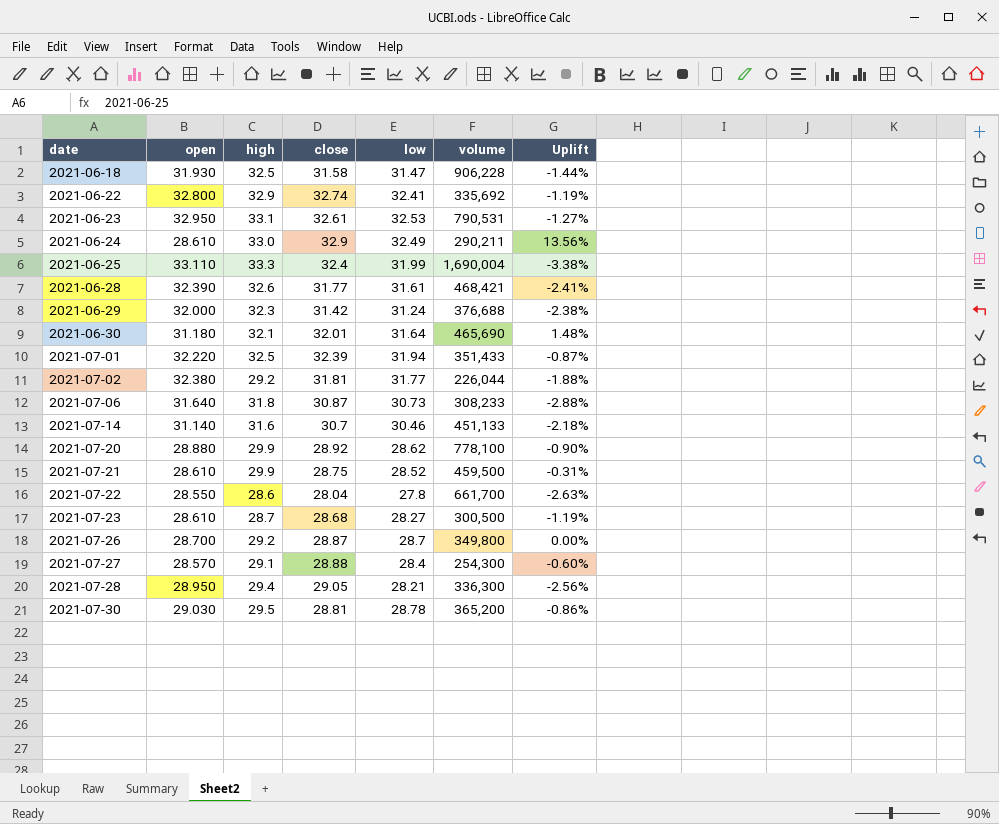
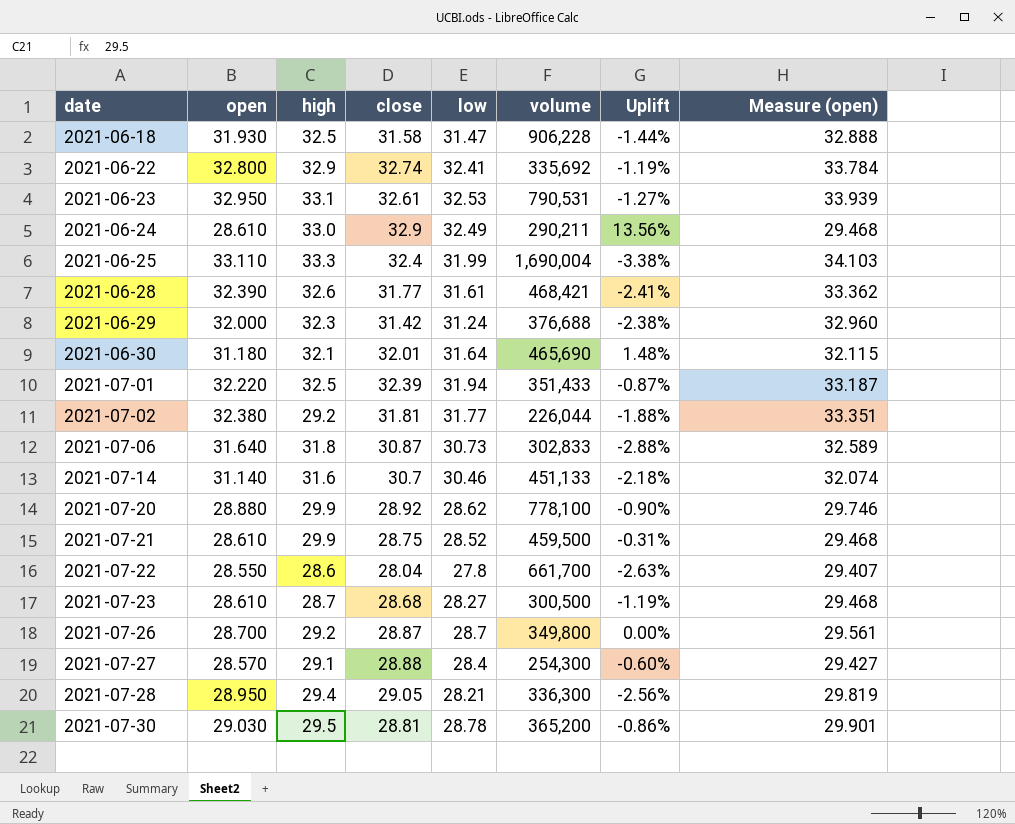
column Measure (open) | formula: none -> [open] * 1.03
2021-07-06 | volume: 308,233 -> 302,833

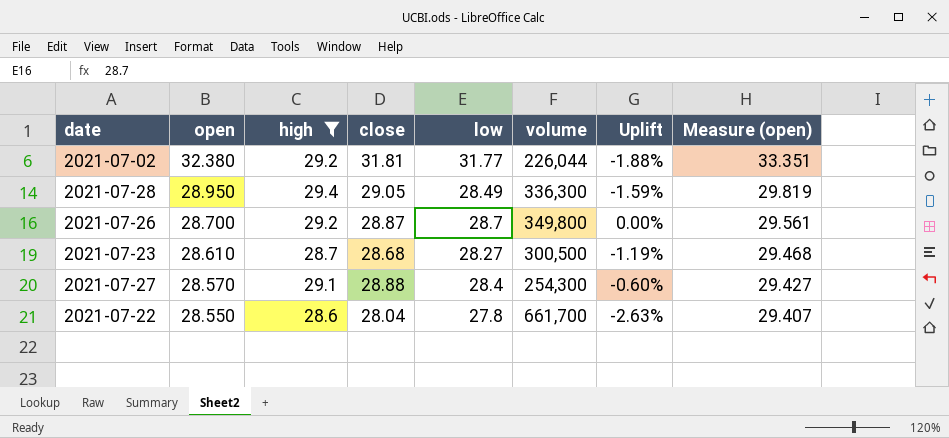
filter: none -> high <= 29.4
row order: date ascending -> open descending
2021-07-28 | low: 28.21 -> 28.49
2021-07-28 | Uplift: -2.56% -> -1.59%

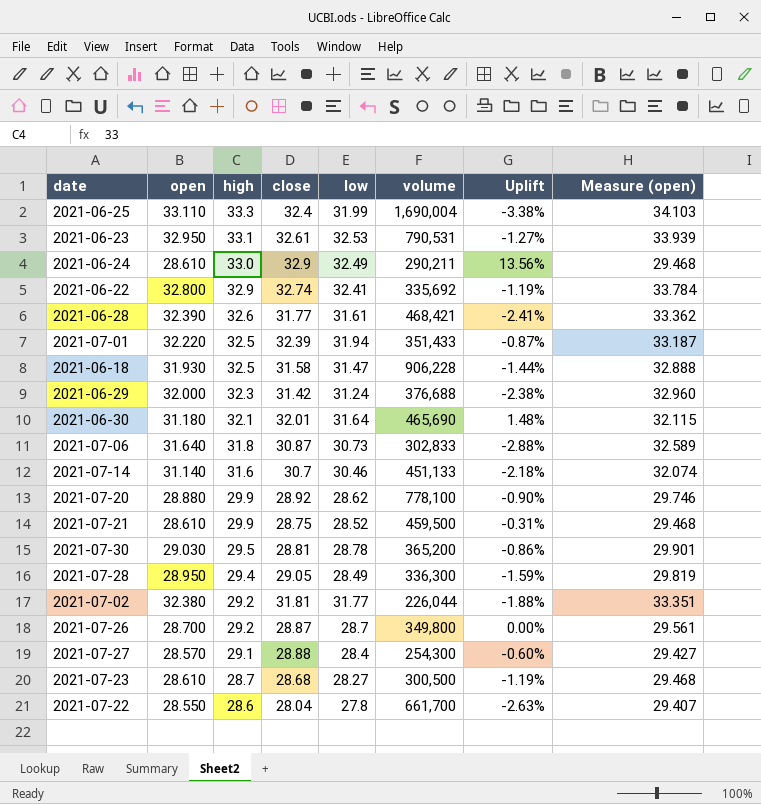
filter: high <= 29.4 -> none
row order: open descending -> high descending

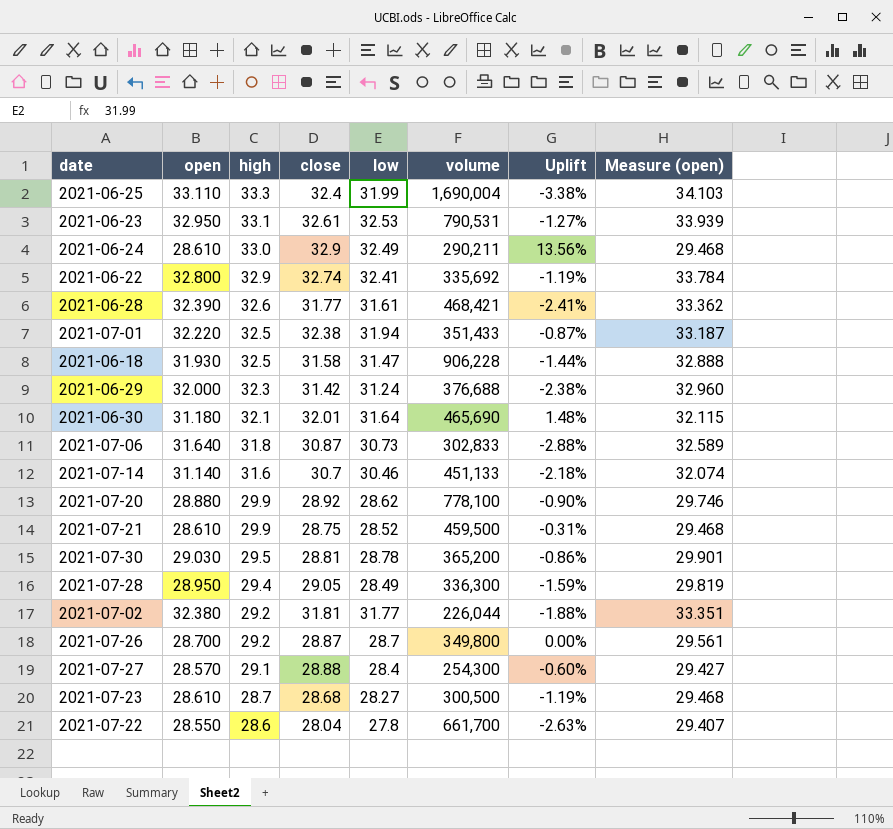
2021-07-01 | close: 32.39 -> 32.38

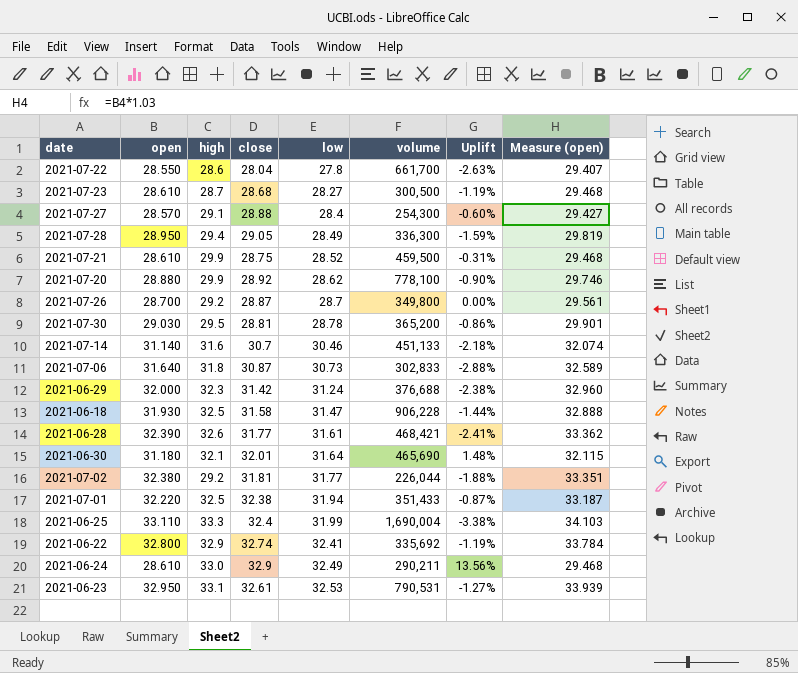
row order: high descending -> low ascending

